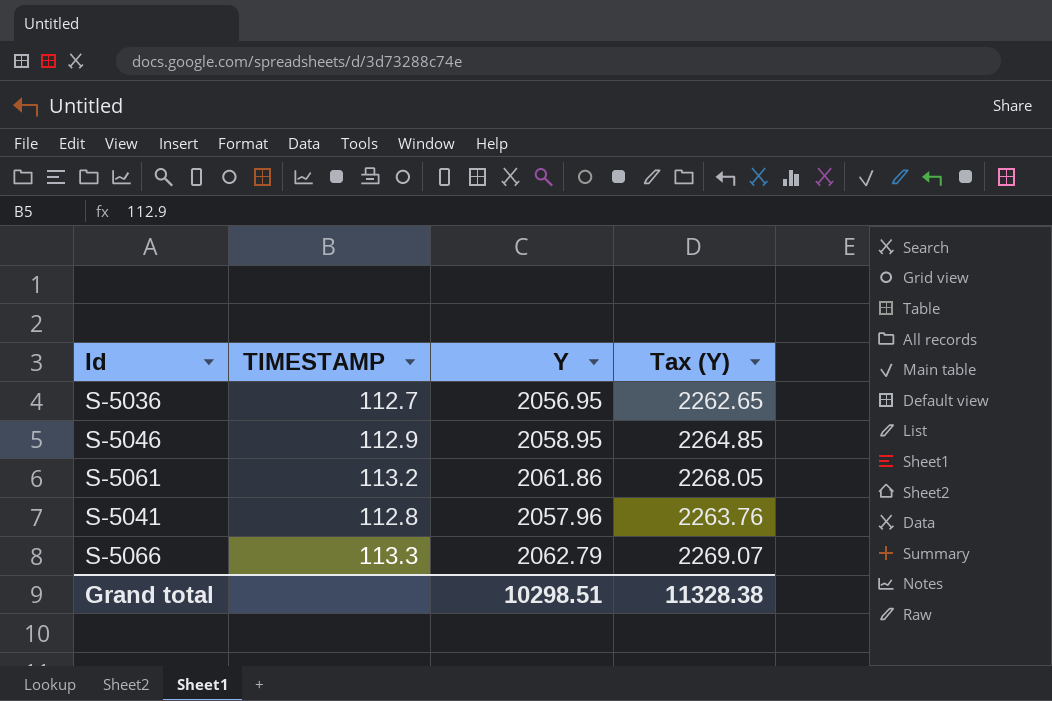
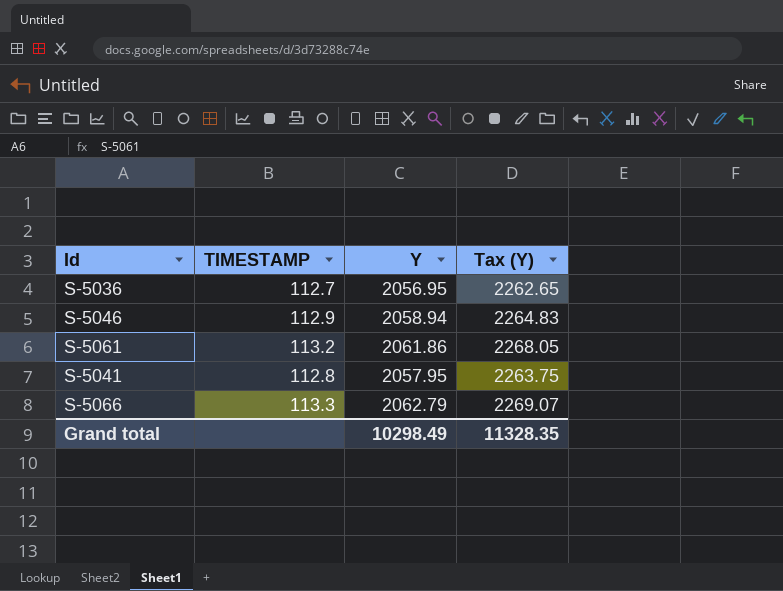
S-5046 | Y: 2058.95 -> 2058.94
S-5046 | Tax (Y): 2264.85 -> 2264.83
S-5041 | Y: 2057.96 -> 2057.95
S-5041 | Tax (Y): 2263.76 -> 2263.75
Grand total | Y: 10298.51 -> 10298.49
Grand total | Tax (Y): 11328.38 -> 11328.35

